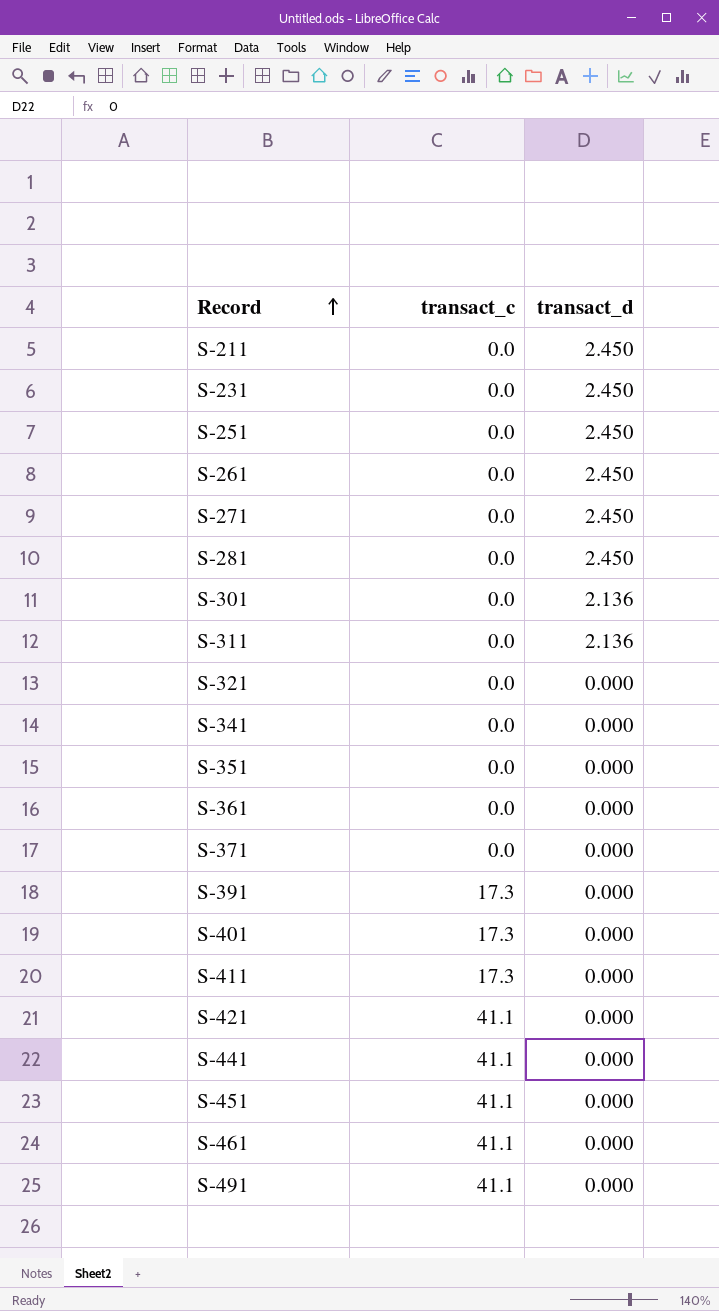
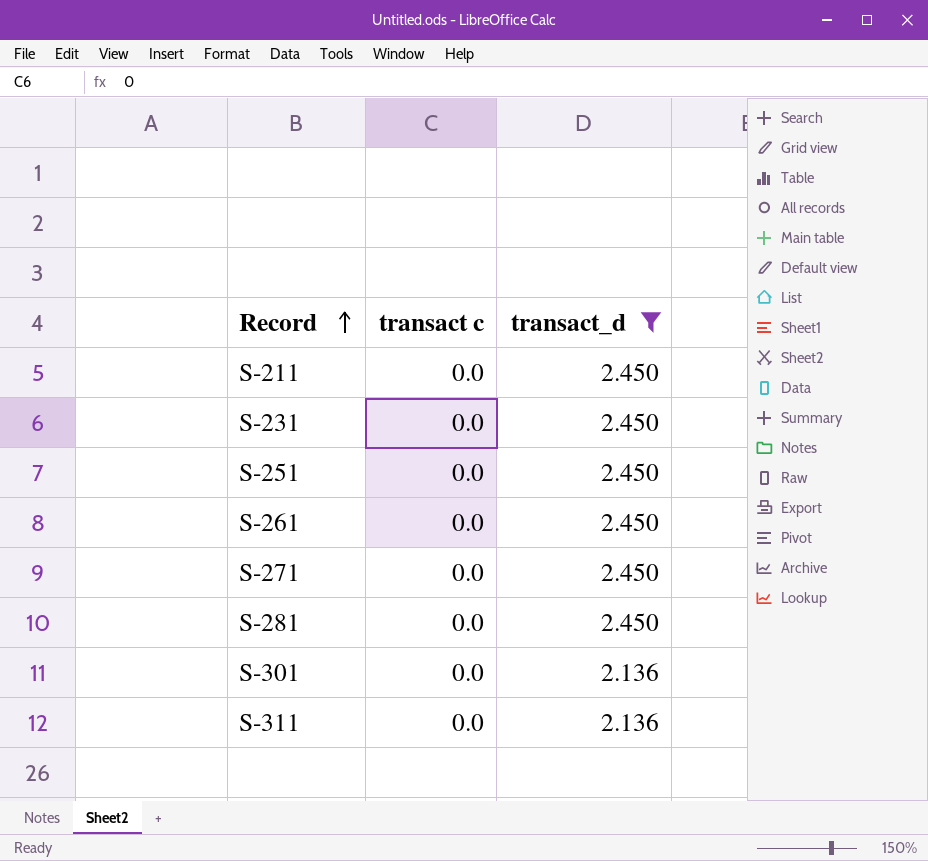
filter: none -> transact_d != 0.000
column name: transact_c -> transact c

